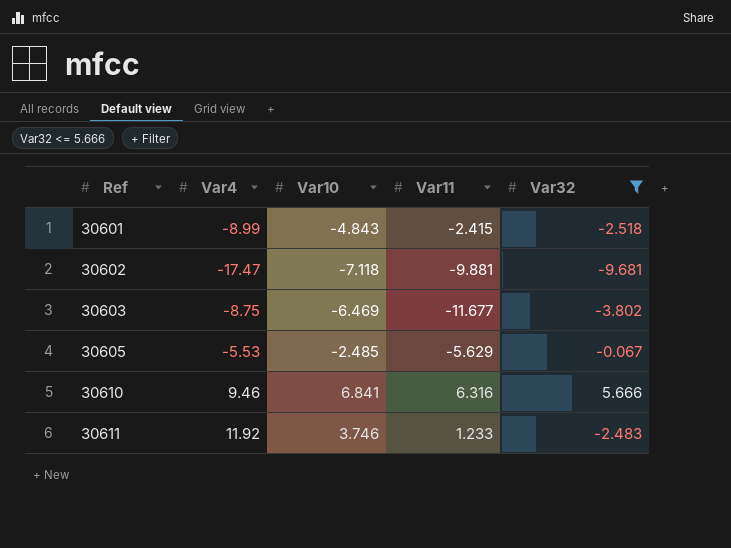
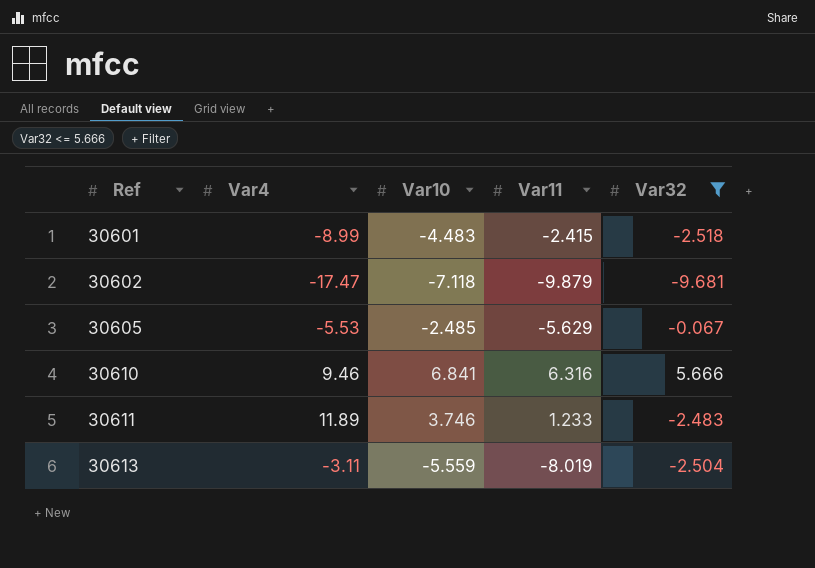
row 30603: -8.75 | -6.469 | -11.677 | -3.802 -> none
30601 | Var10: -4.843 -> -4.483
30602 | Var11: -9.881 -> -9.879
30611 | Var4: 11.92 -> 11.89
row 30613: none -> -3.11 | -5.559 | -8.019 | -2.504

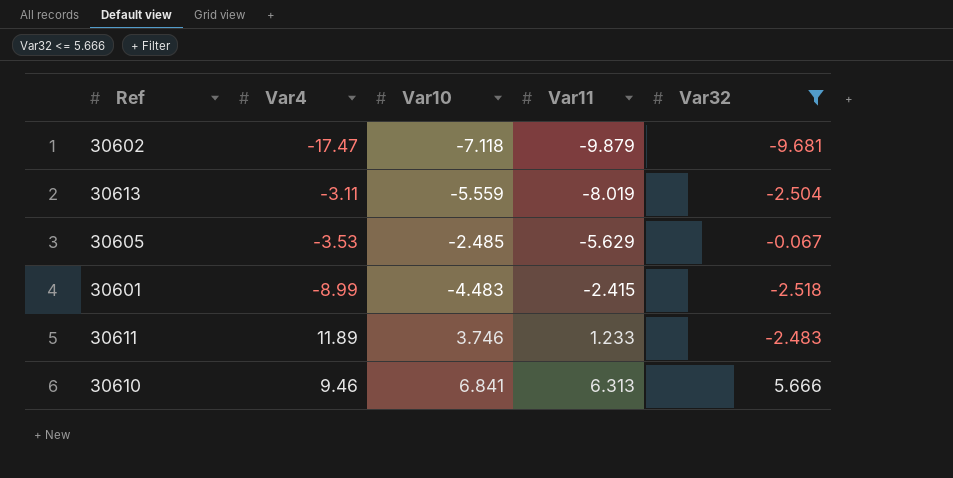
row order: Ref ascending -> Var11 ascending
30605 | Var4: -5.53 -> -3.53
30610 | Var11: 6.316 -> 6.313

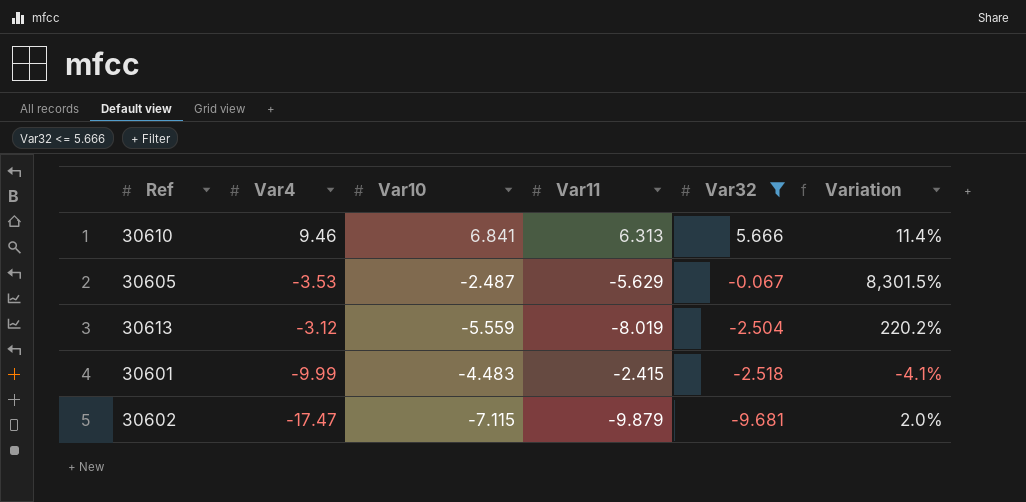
row order: Var11 ascending -> Var32 descending
column Variation | formula: none -> ([Var11] - [Var32]) / [Var32]
row 30611: 11.89 | 3.746 | 1.233 | -2.483 -> none
30605 | Var10: -2.485 -> -2.487
30613 | Var4: -3.11 -> -3.12
30601 | Var4: -8.99 -> -9.99
30602 | Var10: -7.118 -> -7.115

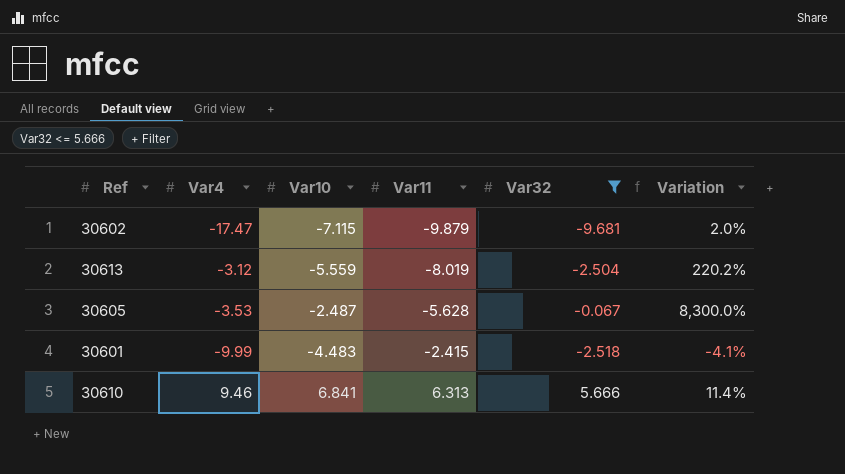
row order: Var32 descending -> Var11 ascending
30605 | Var11: -5.629 -> -5.628
30605 | Variation: 8,301.5% -> 8,300.0%

